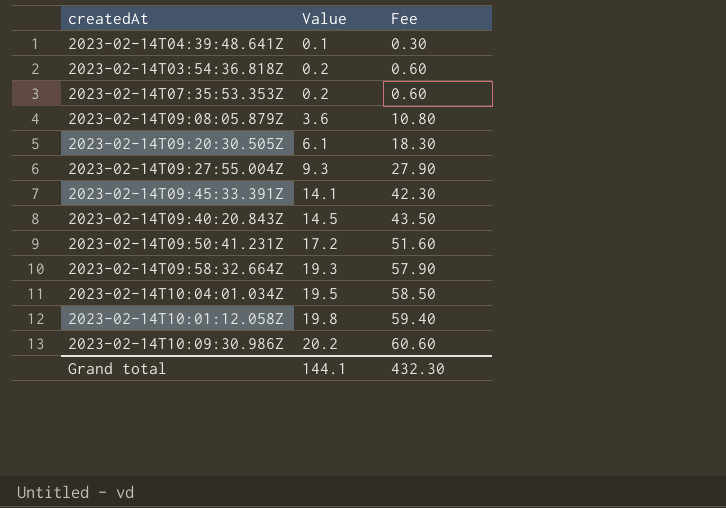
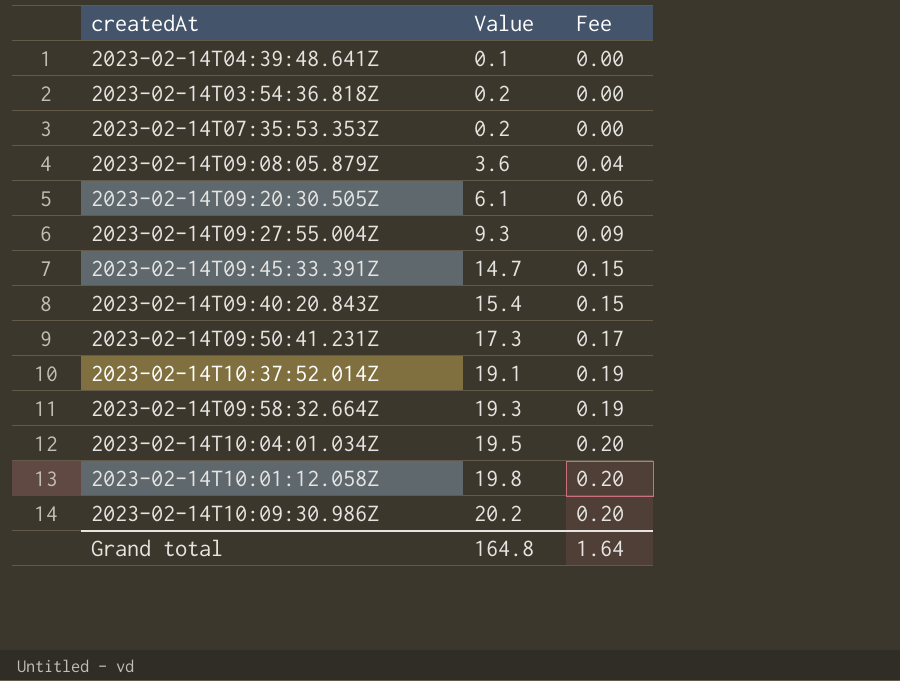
column Fee | formula: [Value] * 3 -> [Value] * 0.01
2023-02-14T09:45:33.391Z | Value: 14.1 -> 14.7
2023-02-14T09:40:20.843Z | Value: 14.5 -> 15.4
2023-02-14T09:50:41.231Z | Value: 17.2 -> 17.3
row 2023-02-14T10:37:52.014Z: none -> 19.1 | 0.19
Grand total | Value: 144.1 -> 164.8
Grand total | Fee: 432.30 -> 1.64

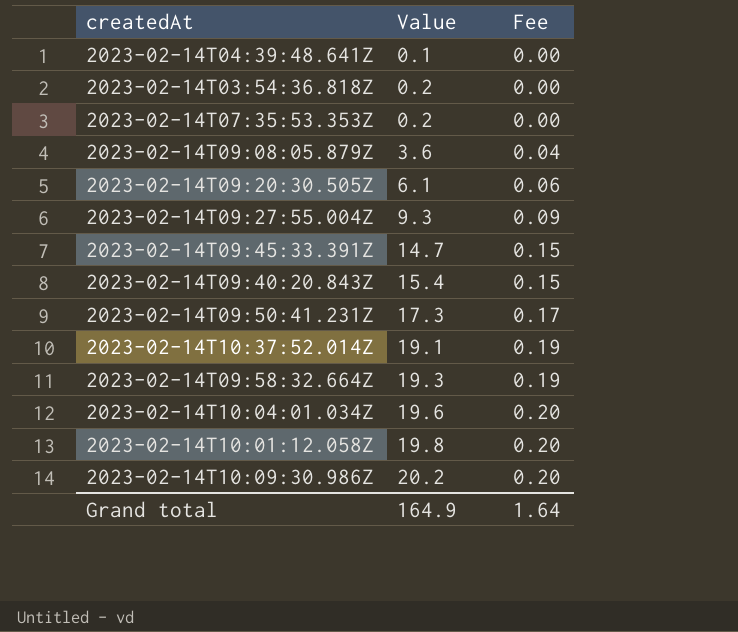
2023-02-14T10:04:01.034Z | Value: 19.5 -> 19.6
Grand total | Value: 164.8 -> 164.9

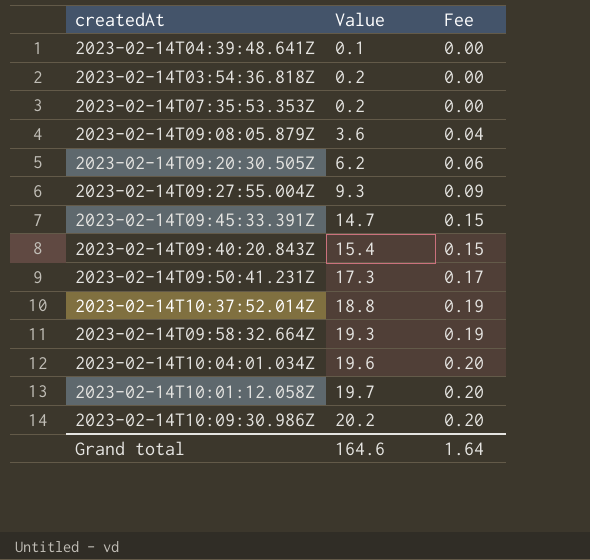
2023-02-14T09:20:30.505Z | Value: 6.1 -> 6.2
2023-02-14T10:37:52.014Z | Value: 19.1 -> 18.8
2023-02-14T10:01:12.058Z | Value: 19.8 -> 19.7
Grand total | Value: 164.9 -> 164.6

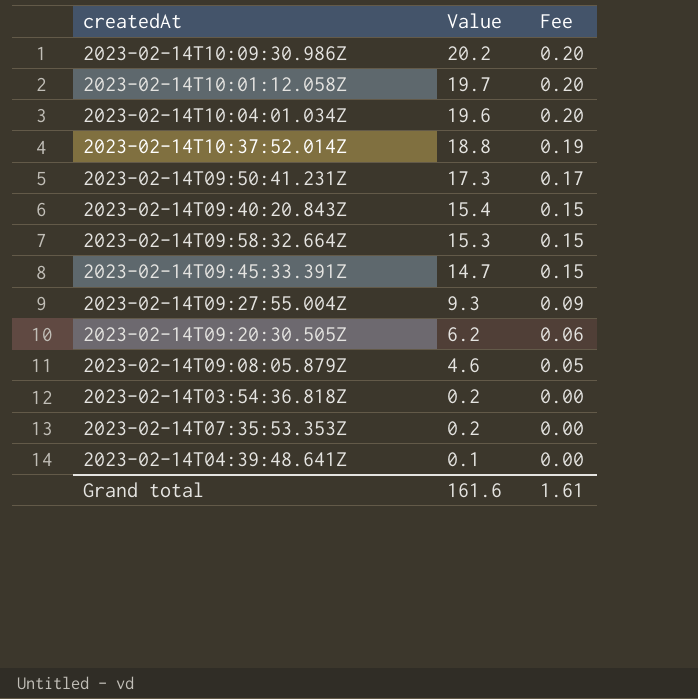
row order: Value ascending -> Value descending
2023-02-14T09:58:32.664Z | Value: 19.3 -> 15.3
2023-02-14T09:58:32.664Z | Fee: 0.19 -> 0.15
2023-02-14T09:08:05.879Z | Value: 3.6 -> 4.6
2023-02-14T09:08:05.879Z | Fee: 0.04 -> 0.05
Grand total | Value: 164.6 -> 161.6
Grand total | Fee: 1.64 -> 1.61

